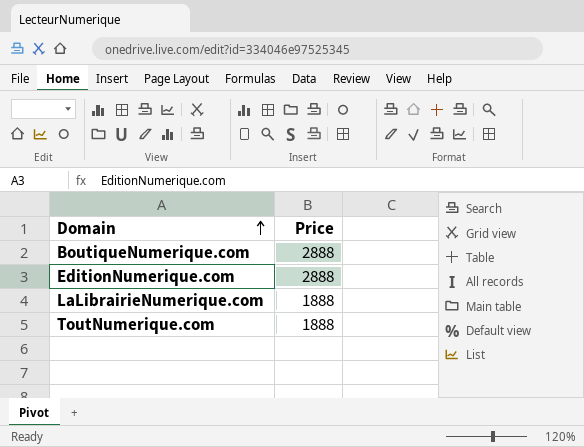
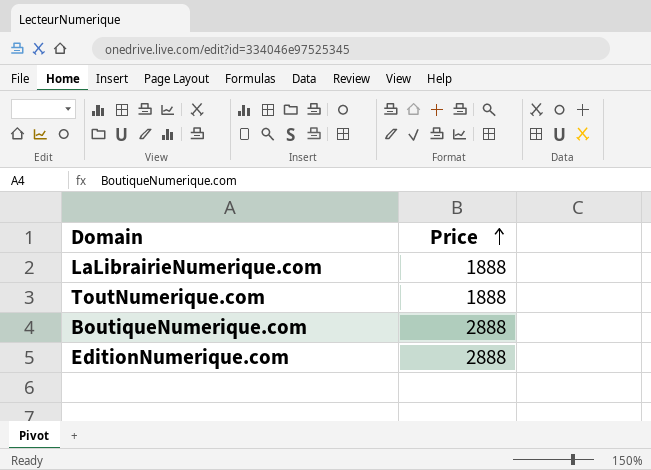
row order: Domain ascending -> Price ascending

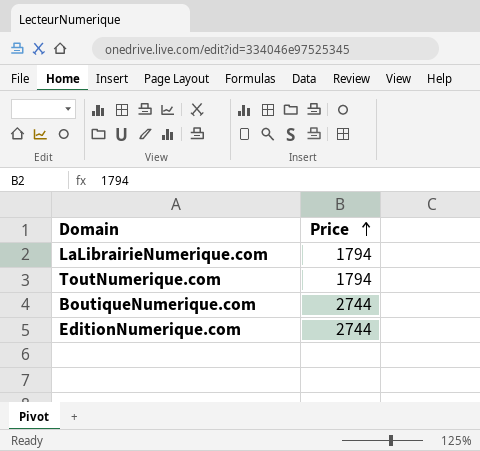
LaLibrairieNumerique.com | Price: 1888 -> 1794
ToutNumerique.com | Price: 1888 -> 1794
BoutiqueNumerique.com | Price: 2888 -> 2744
EditionNumerique.com | Price: 2888 -> 2744

